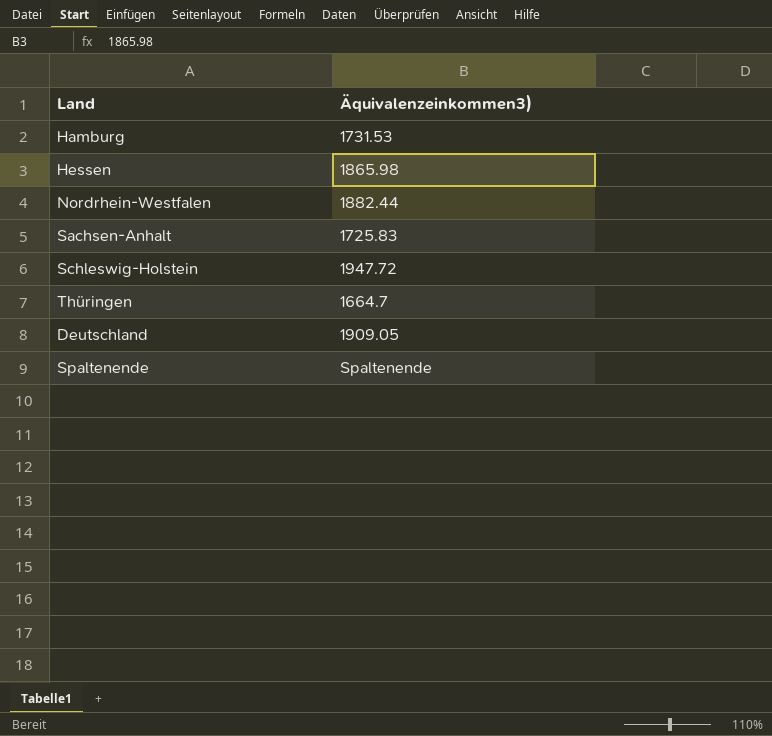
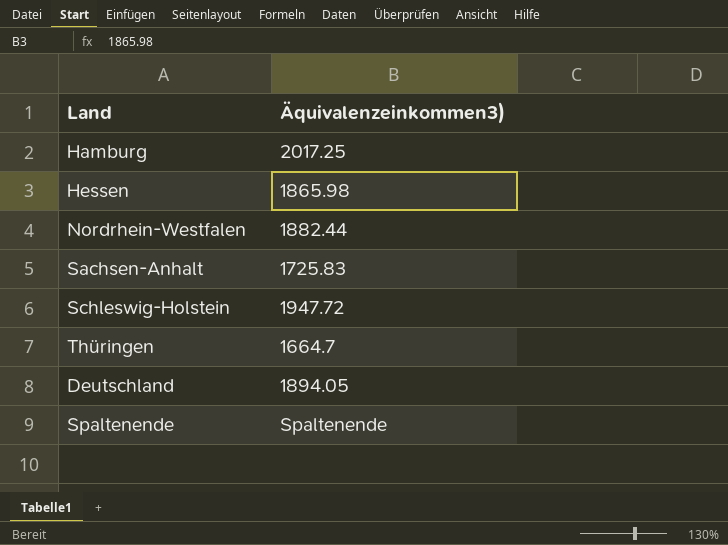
Hamburg | Äquivalenzeinkommen3): 1731.53 -> 2017.25
Deutschland | Äquivalenzeinkommen3): 1909.05 -> 1894.05

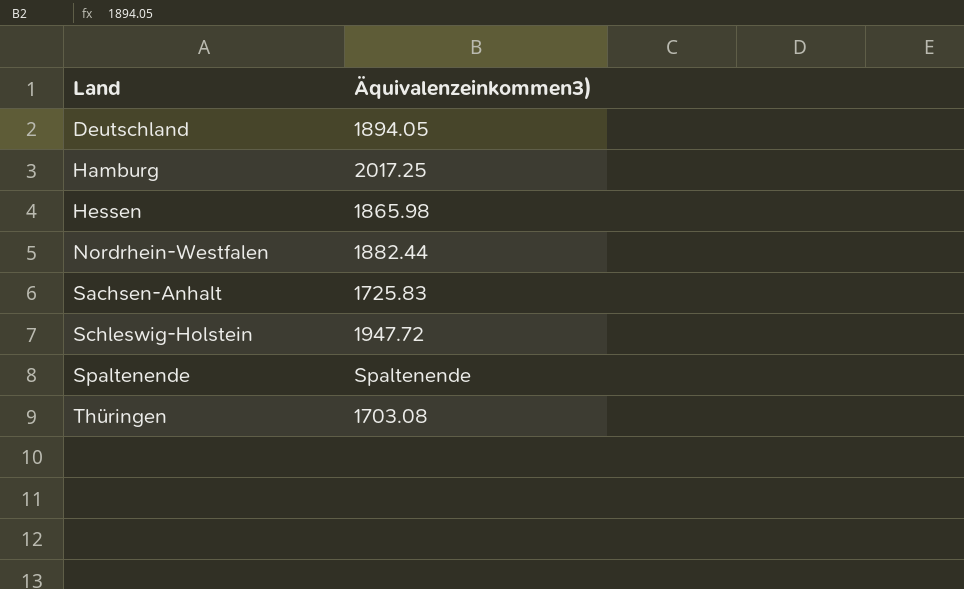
row order: none -> Land ascending
Thüringen | Äquivalenzeinkommen3): 1664.7 -> 1703.08

